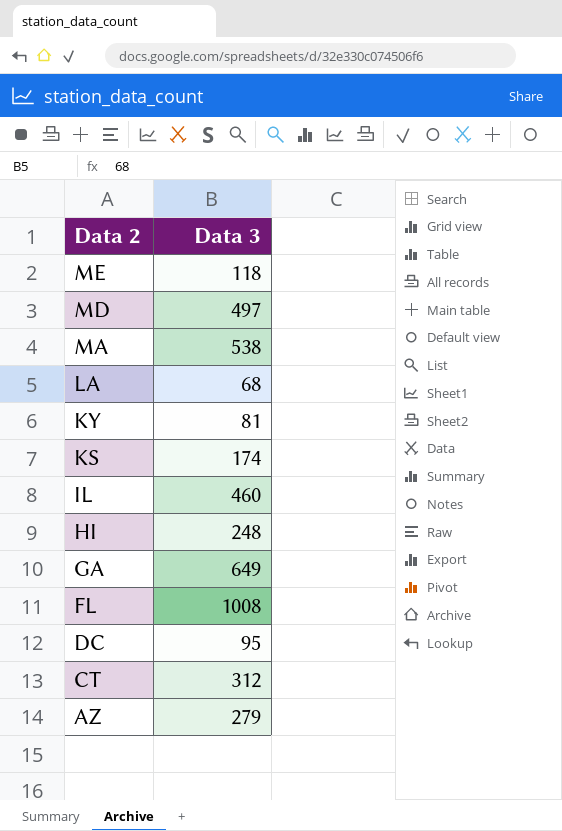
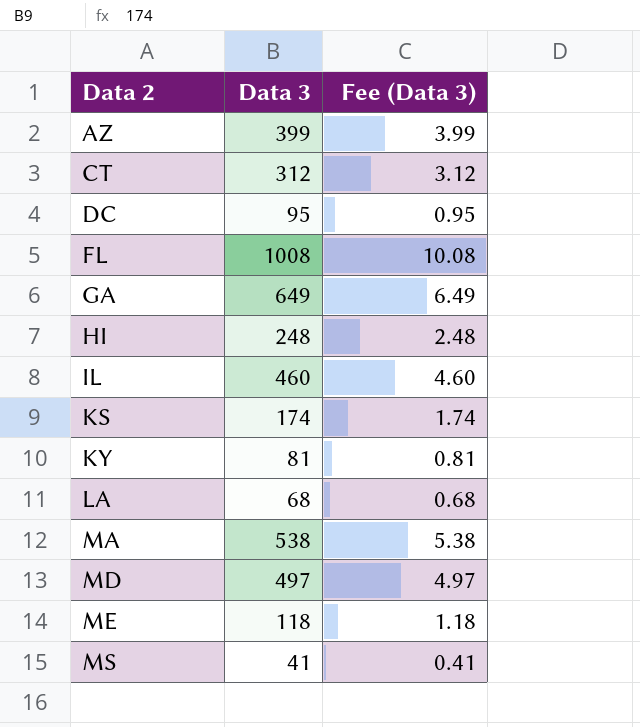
row order: Data 2 descending -> Data 2 ascending
column Fee (Data 3) | formula: none -> [Data 3] * 0.01
AZ | Data 3: 279 -> 399
row MS: none -> 41 | 0.41

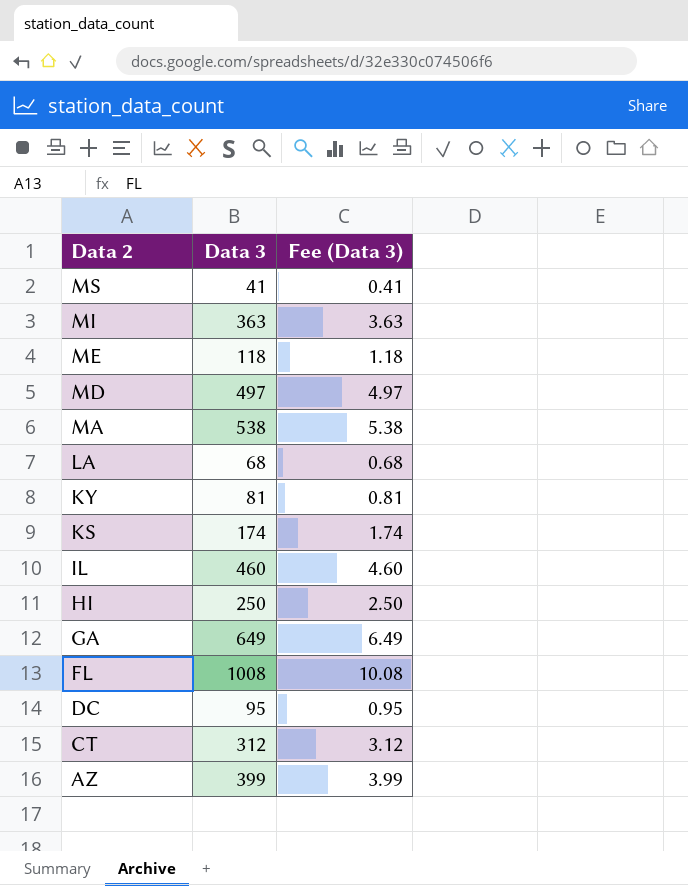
row order: Data 2 ascending -> Data 2 descending
row MI: none -> 363 | 3.63
HI | Data 3: 248 -> 250
HI | Fee (Data 3): 2.48 -> 2.50

